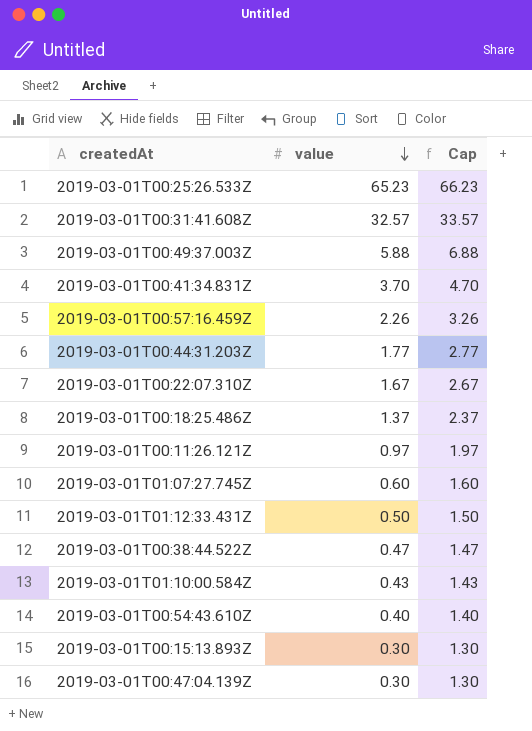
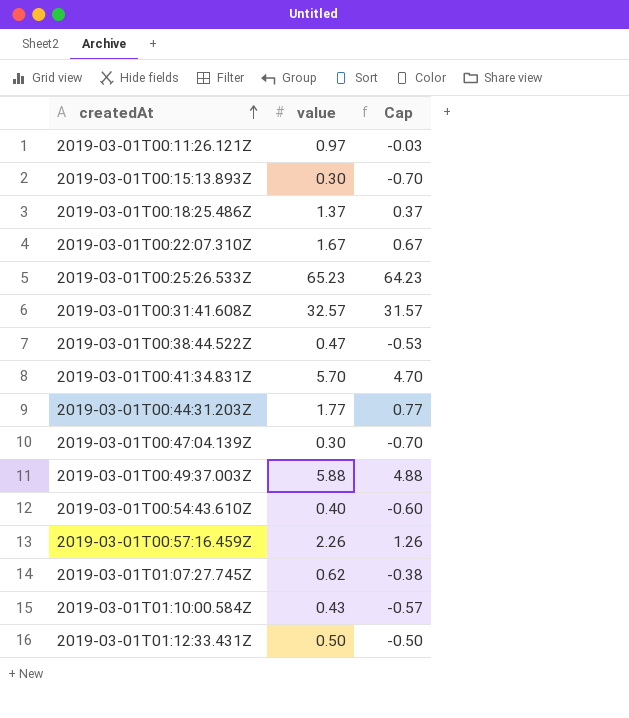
row order: value descending -> createdAt ascending
column Cap | formula: [value] + 1 -> [value] - 1
2019-03-01T00:41:34.831Z | value: 3.70 -> 5.70
2019-03-01T01:07:27.745Z | value: 0.60 -> 0.62

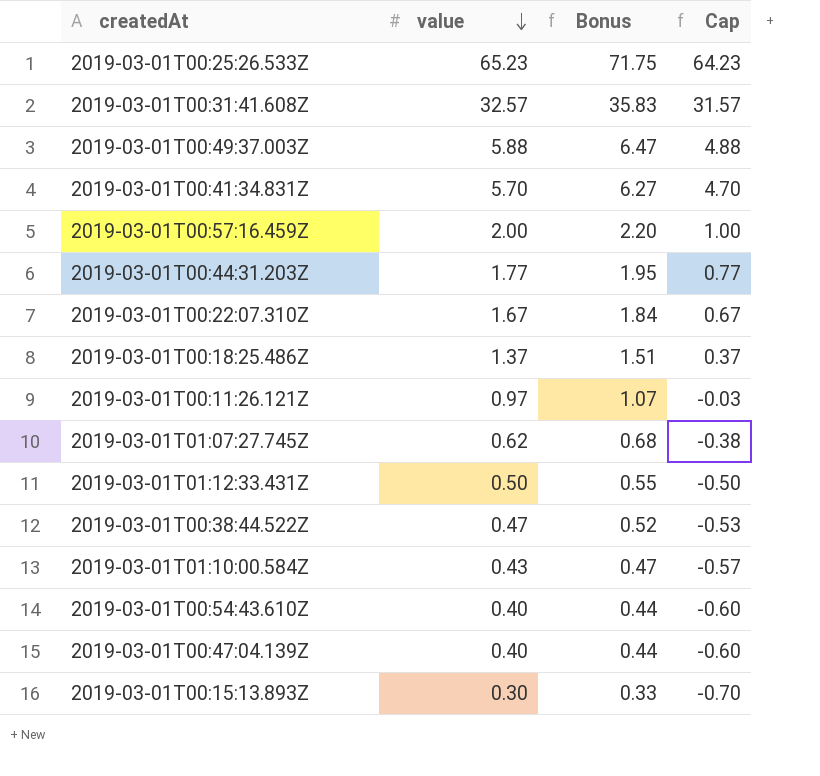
row order: createdAt ascending -> value descending
column Bonus | formula: none -> [value] * 1.1
2019-03-01T00:57:16.459Z | value: 2.26 -> 2.00
2019-03-01T00:57:16.459Z | Cap: 1.26 -> 1.00
2019-03-01T00:47:04.139Z | value: 0.30 -> 0.40
2019-03-01T00:47:04.139Z | Cap: -0.70 -> -0.60

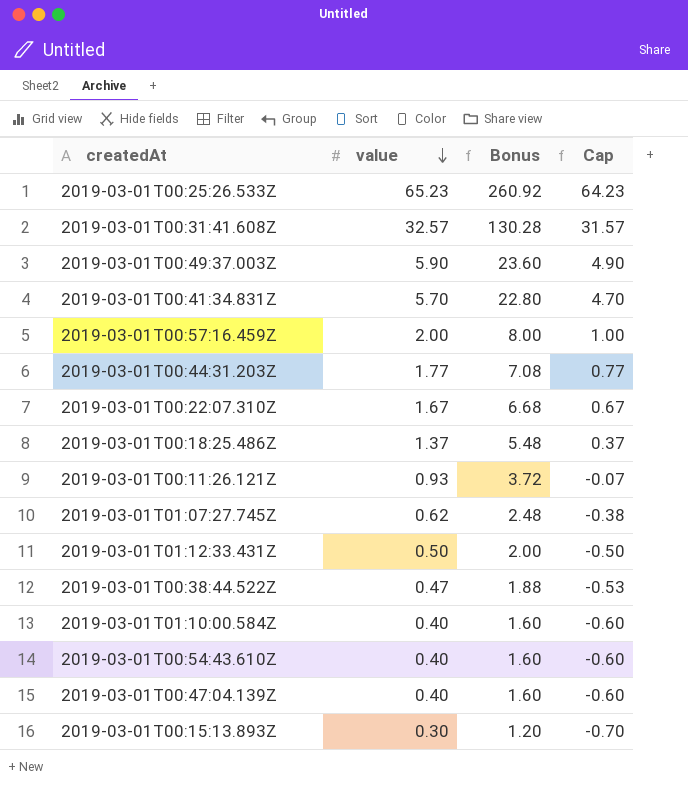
column Bonus | formula: [value] * 1.1 -> [value] * 4
2019-03-01T00:49:37.003Z | value: 5.88 -> 5.90
2019-03-01T00:49:37.003Z | Cap: 4.88 -> 4.90
2019-03-01T00:11:26.121Z | value: 0.97 -> 0.93
2019-03-01T00:11:26.121Z | Cap: -0.03 -> -0.07
2019-03-01T01:10:00.584Z | value: 0.43 -> 0.40
2019-03-01T01:10:00.584Z | Cap: -0.57 -> -0.60

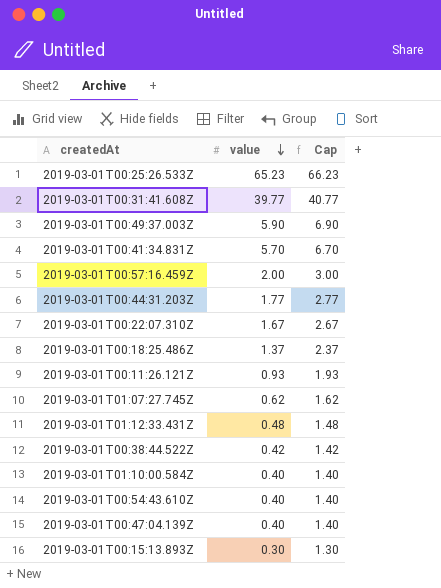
column Bonus | formula: [value] * 4 -> none
column Cap | formula: [value] - 1 -> [value] + 1
2019-03-01T00:31:41.608Z | value: 32.57 -> 39.77
2019-03-01T01:12:33.431Z | value: 0.50 -> 0.48
2019-03-01T00:38:44.522Z | value: 0.47 -> 0.42

